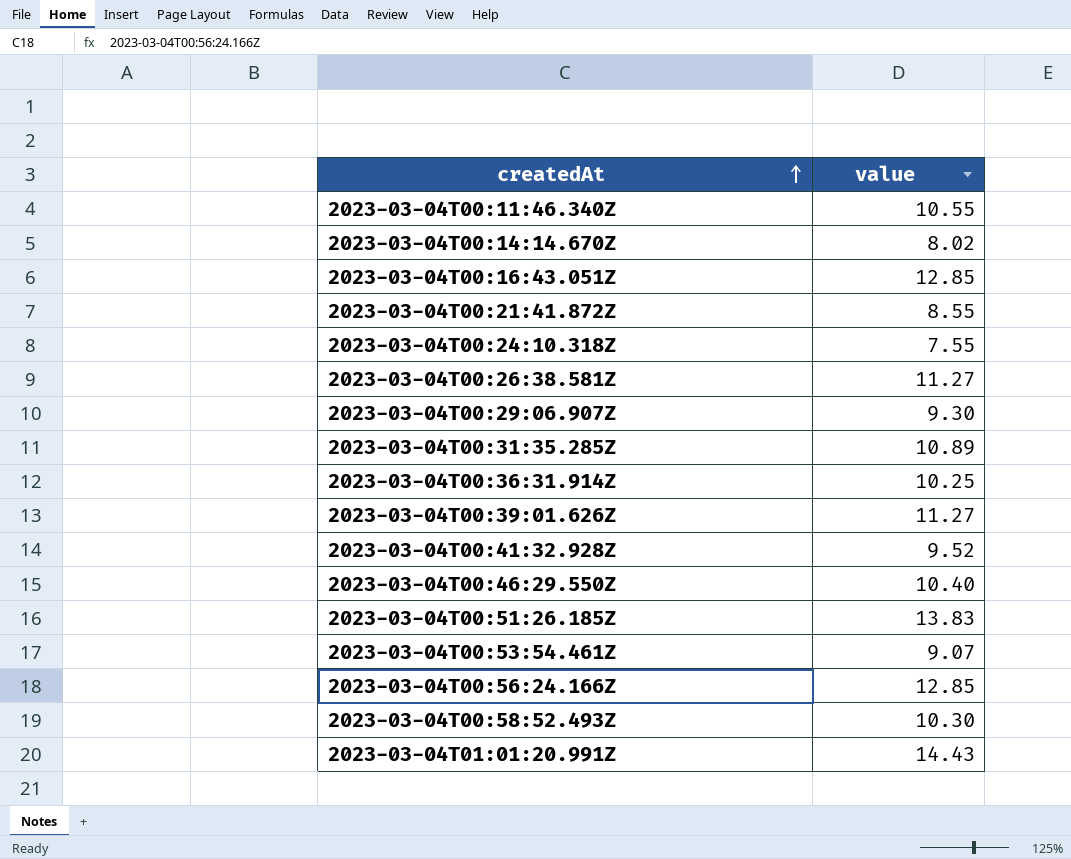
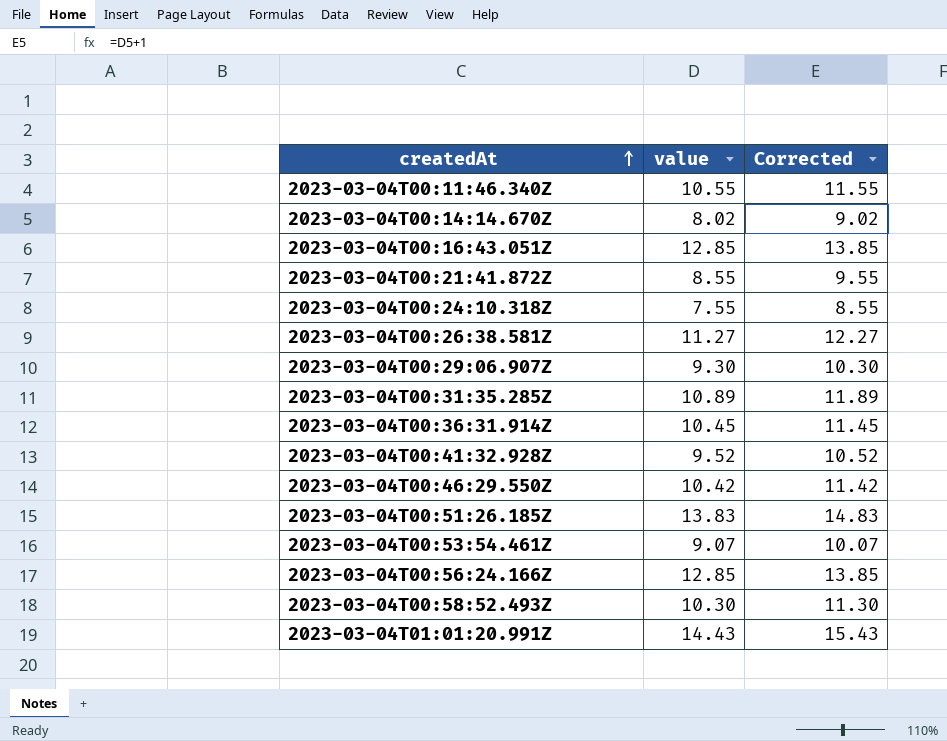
column Corrected | formula: none -> [value] + 1
row 2023-03-04T00:39:01.626Z: 11.27 -> none
2023-03-04T00:36:31.914Z | value: 10.25 -> 10.45
2023-03-04T00:46:29.550Z | value: 10.40 -> 10.42

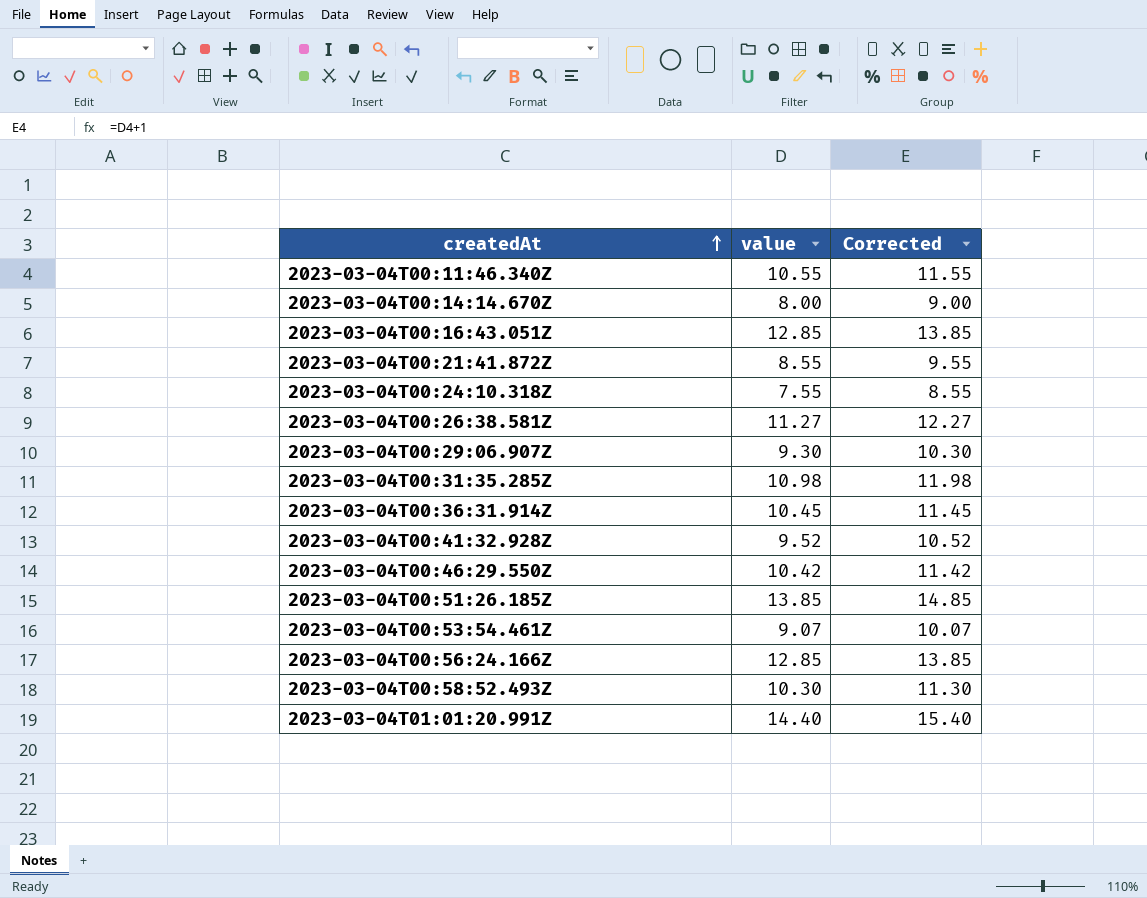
2023-03-04T00:14:14.670Z | value: 8.02 -> 8.00
2023-03-04T00:14:14.670Z | Corrected: 9.02 -> 9.00
2023-03-04T00:31:35.285Z | value: 10.89 -> 10.98
2023-03-04T00:31:35.285Z | Corrected: 11.89 -> 11.98
2023-03-04T00:51:26.185Z | value: 13.83 -> 13.85
2023-03-04T00:51:26.185Z | Corrected: 14.83 -> 14.85
2023-03-04T01:01:20.991Z | value: 14.43 -> 14.40
2023-03-04T01:01:20.991Z | Corrected: 15.43 -> 15.40

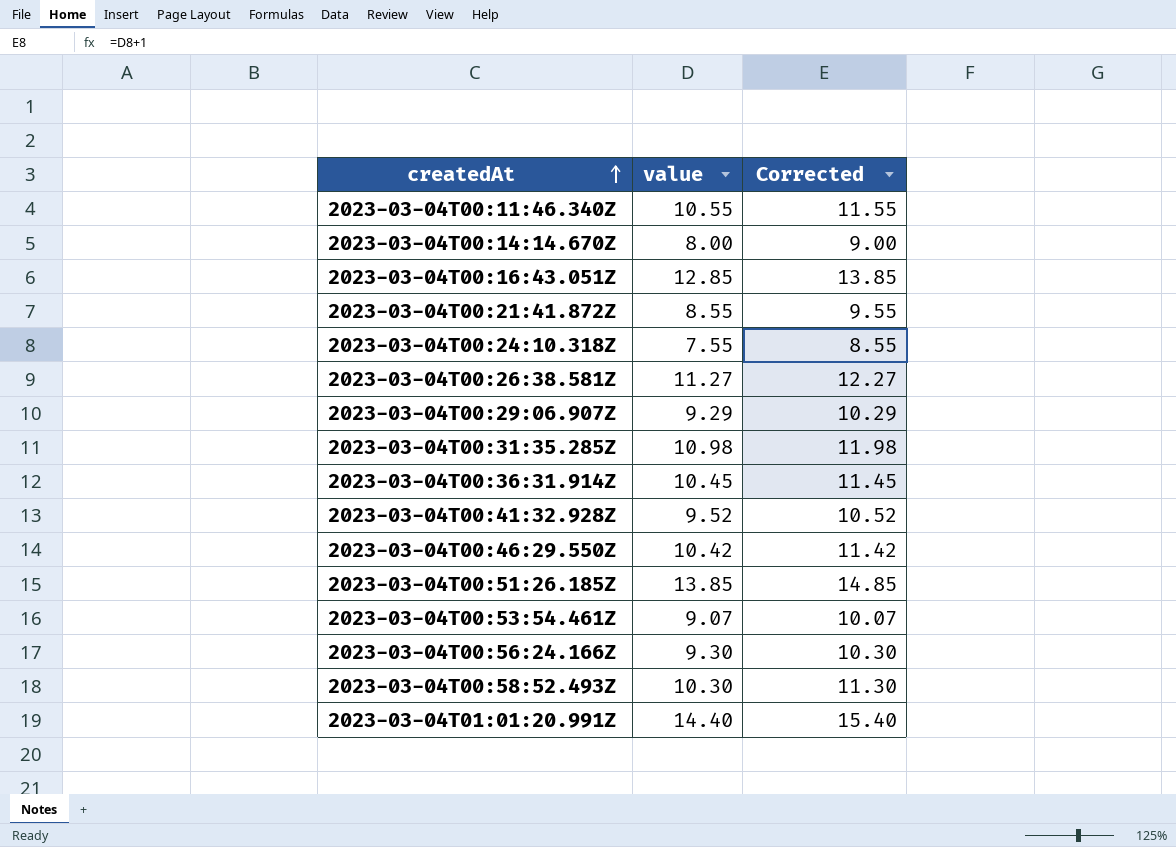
2023-03-04T00:29:06.907Z | value: 9.30 -> 9.29
2023-03-04T00:29:06.907Z | Corrected: 10.30 -> 10.29
2023-03-04T00:56:24.166Z | value: 12.85 -> 9.30
2023-03-04T00:56:24.166Z | Corrected: 13.85 -> 10.30

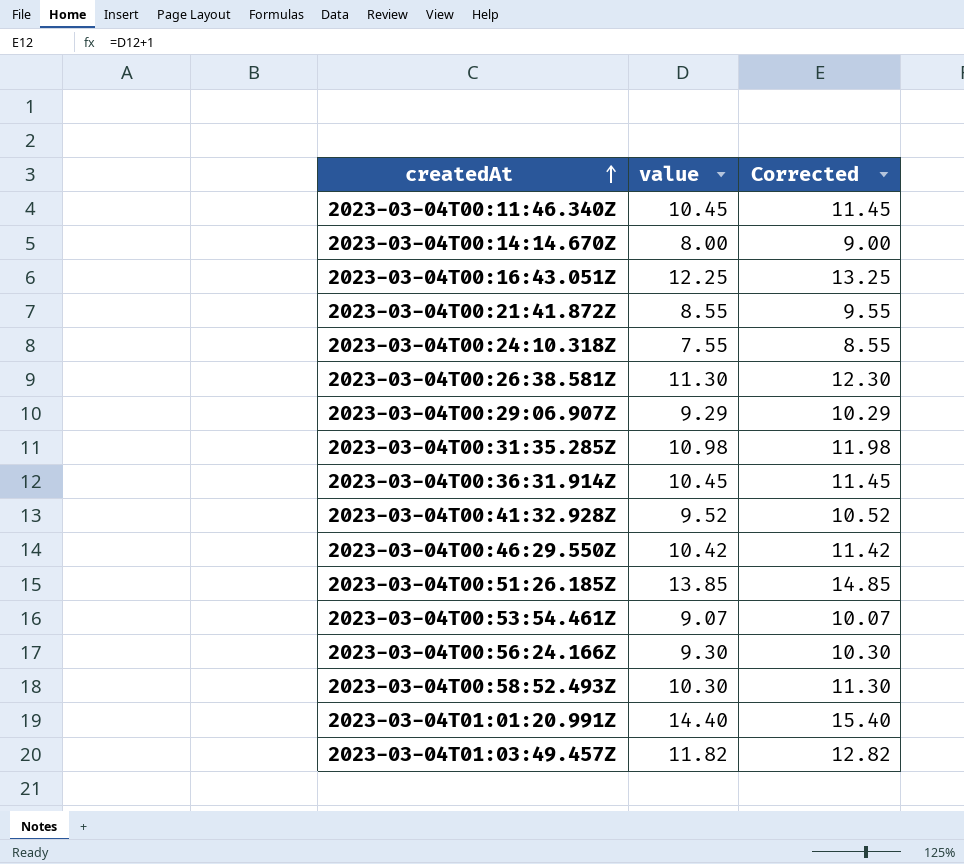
2023-03-04T00:11:46.340Z | value: 10.55 -> 10.45
2023-03-04T00:11:46.340Z | Corrected: 11.55 -> 11.45
2023-03-04T00:16:43.051Z | value: 12.85 -> 12.25
2023-03-04T00:16:43.051Z | Corrected: 13.85 -> 13.25
2023-03-04T00:26:38.581Z | value: 11.27 -> 11.30
2023-03-04T00:26:38.581Z | Corrected: 12.27 -> 12.30
row 2023-03-04T01:03:49.457Z: none -> 11.82 | 12.82

